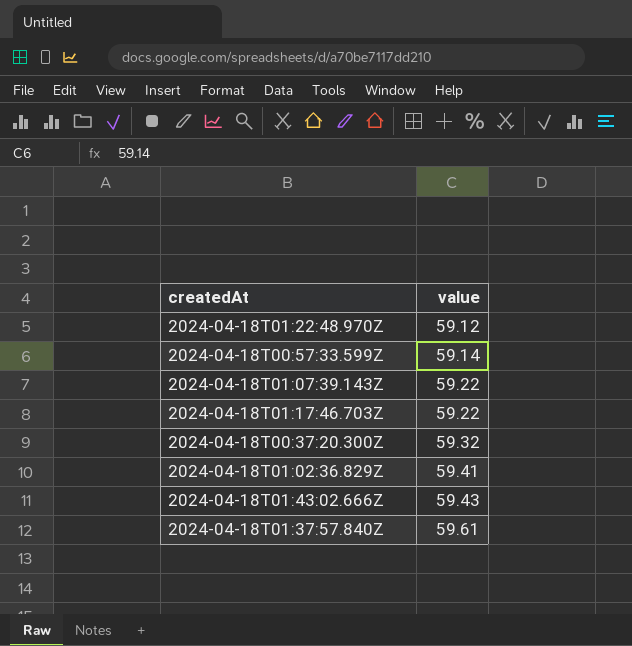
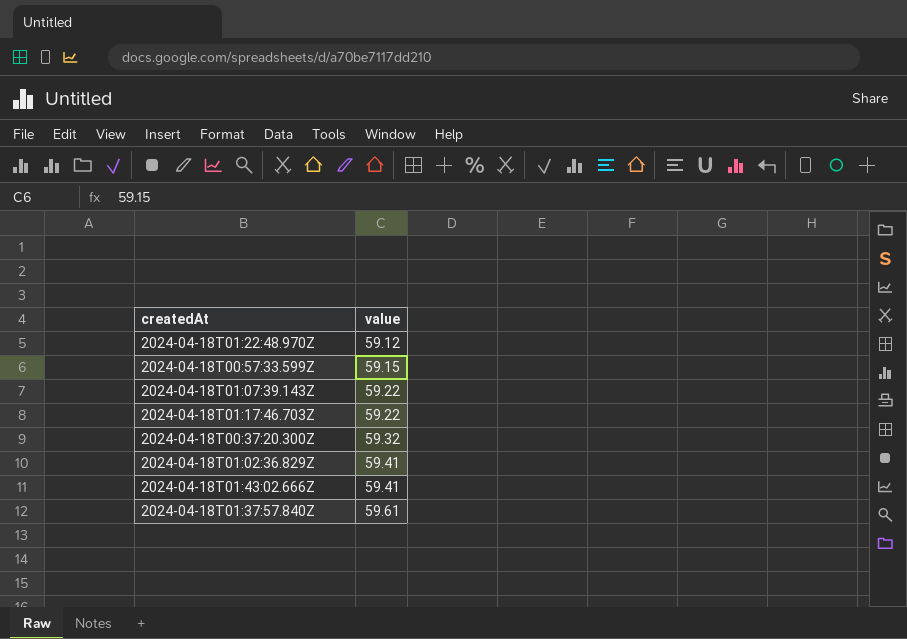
2024-04-18T00:57:33.599Z | value: 59.14 -> 59.15
2024-04-18T01:43:02.666Z | value: 59.43 -> 59.41

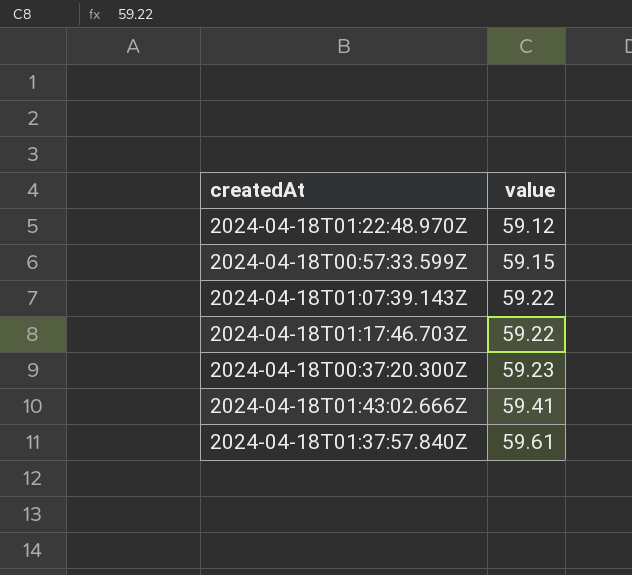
row 2024-04-18T01:02:36.829Z: 59.41 -> none
2024-04-18T00:37:20.300Z | value: 59.32 -> 59.23

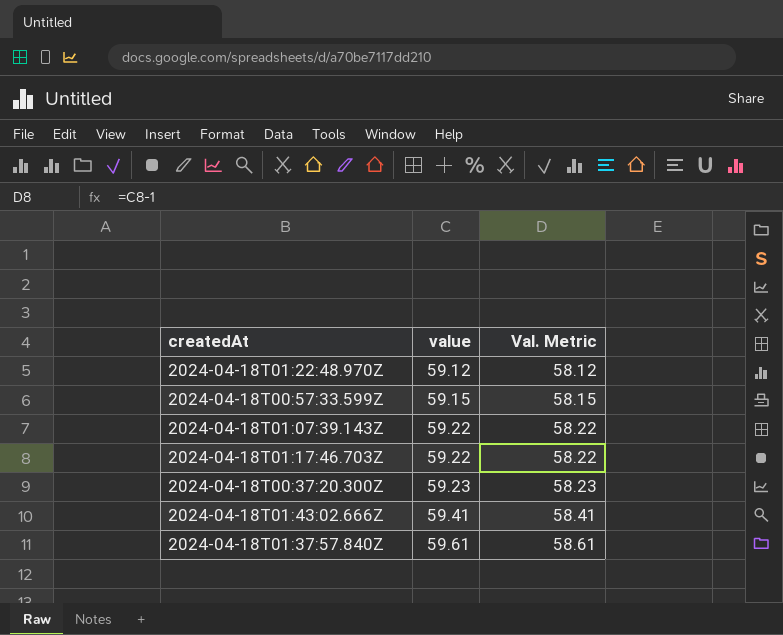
column Val. Metric | formula: none -> [value] - 1

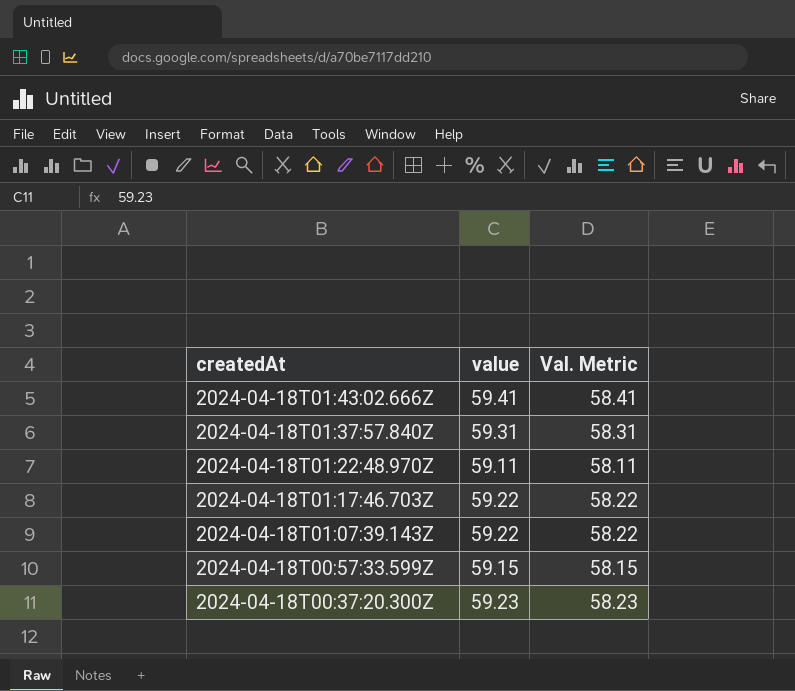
row order: value ascending -> createdAt descending
2024-04-18T01:37:57.840Z | value: 59.61 -> 59.31
2024-04-18T01:37:57.840Z | Val. Metric: 58.61 -> 58.31
2024-04-18T01:22:48.970Z | value: 59.12 -> 59.11
2024-04-18T01:22:48.970Z | Val. Metric: 58.12 -> 58.11

